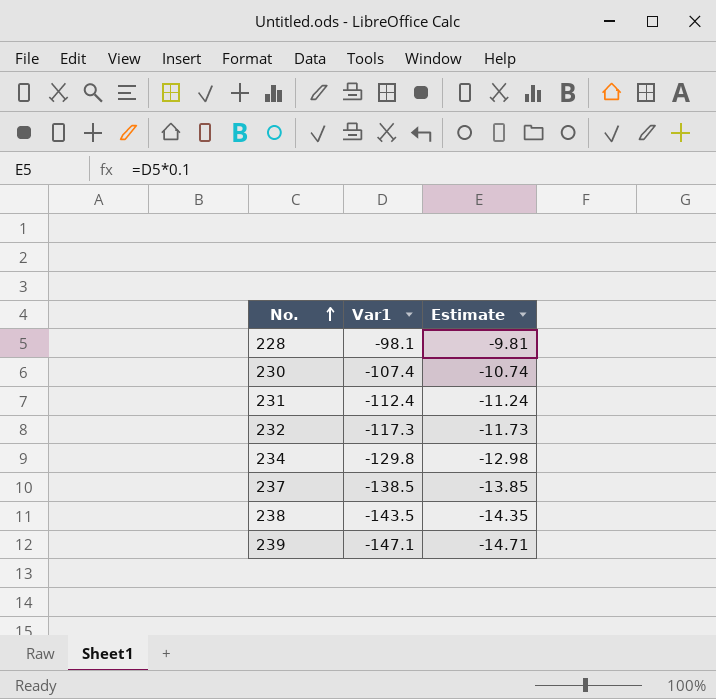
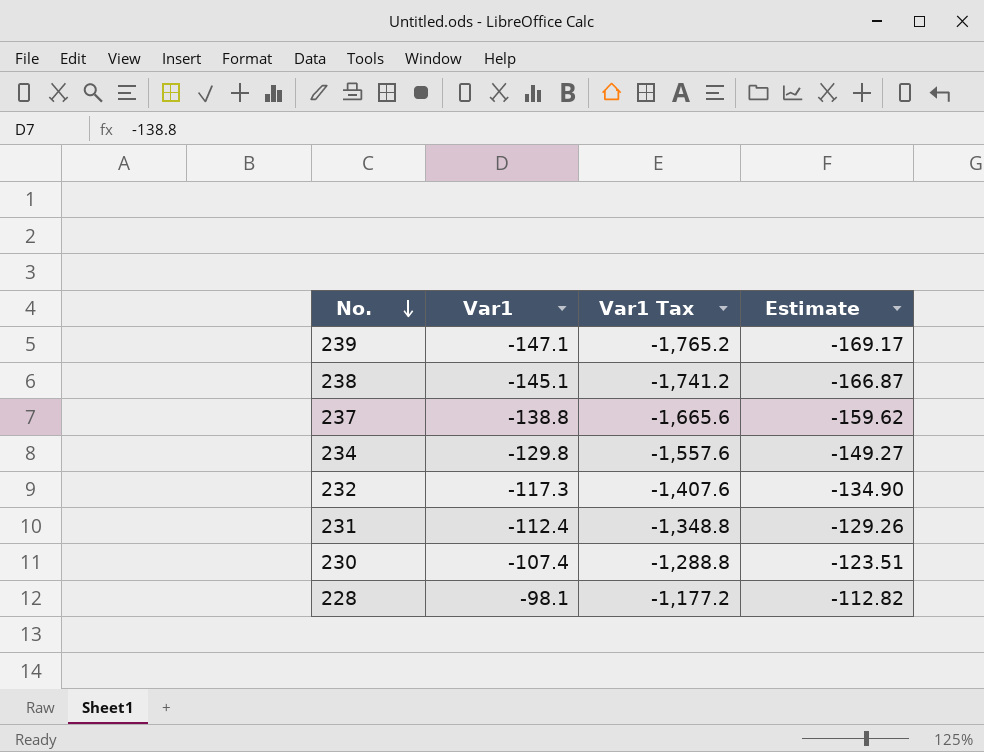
row order: No. ascending -> No. descending
column Var1 Tax | formula: none -> [Var1] * 12
column Estimate | formula: [Var1] * 0.1 -> [Var1] * 1.15
238 | Var1: -143.5 -> -145.1
237 | Var1: -138.5 -> -138.8

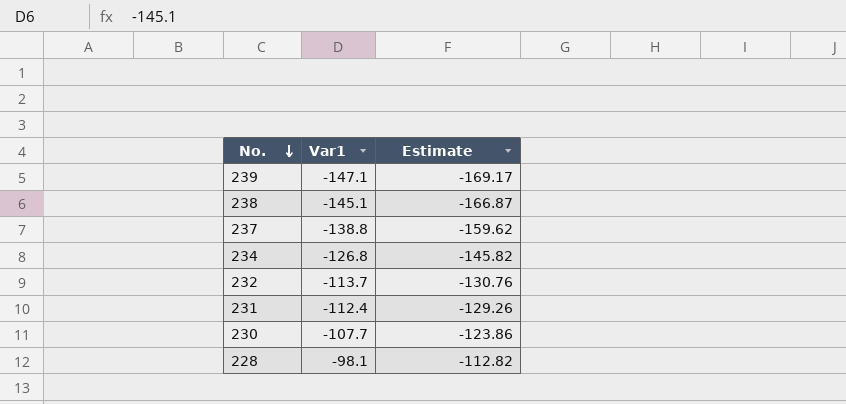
column Var1 Tax | formula: [Var1] * 12 -> none
234 | Var1: -129.8 -> -126.8
234 | Estimate: -149.27 -> -145.82
232 | Var1: -117.3 -> -113.7
232 | Estimate: -134.90 -> -130.76
230 | Var1: -107.4 -> -107.7
230 | Estimate: -123.51 -> -123.86

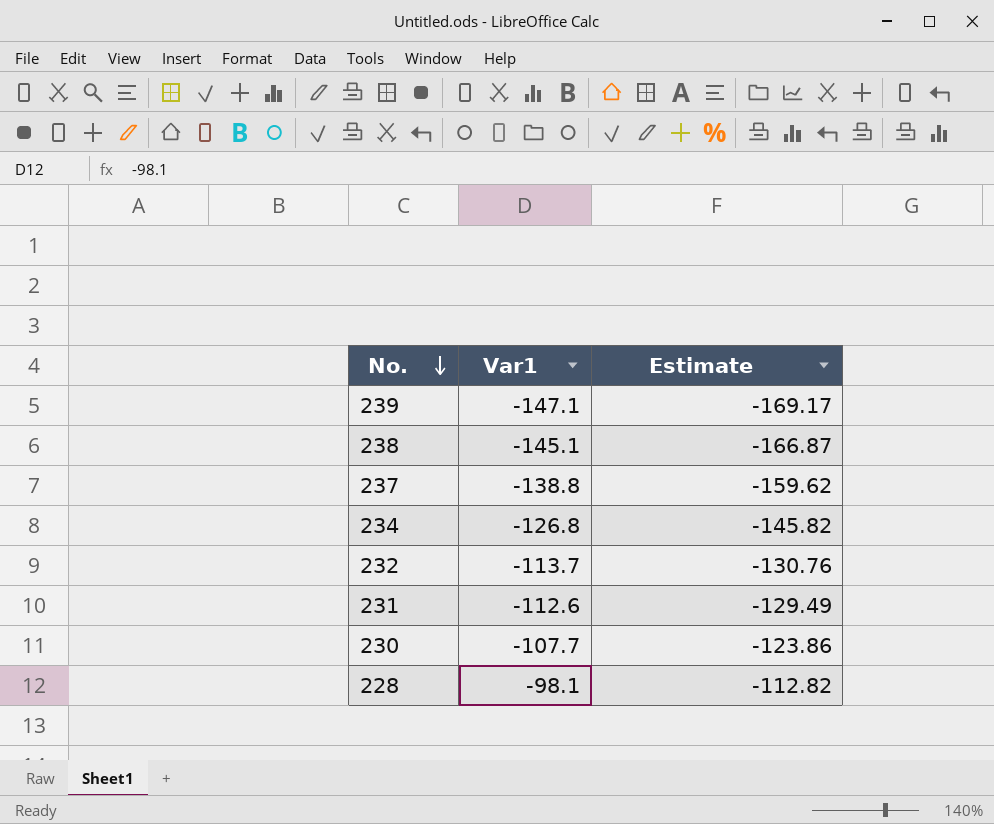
231 | Var1: -112.4 -> -112.6
231 | Estimate: -129.26 -> -129.49

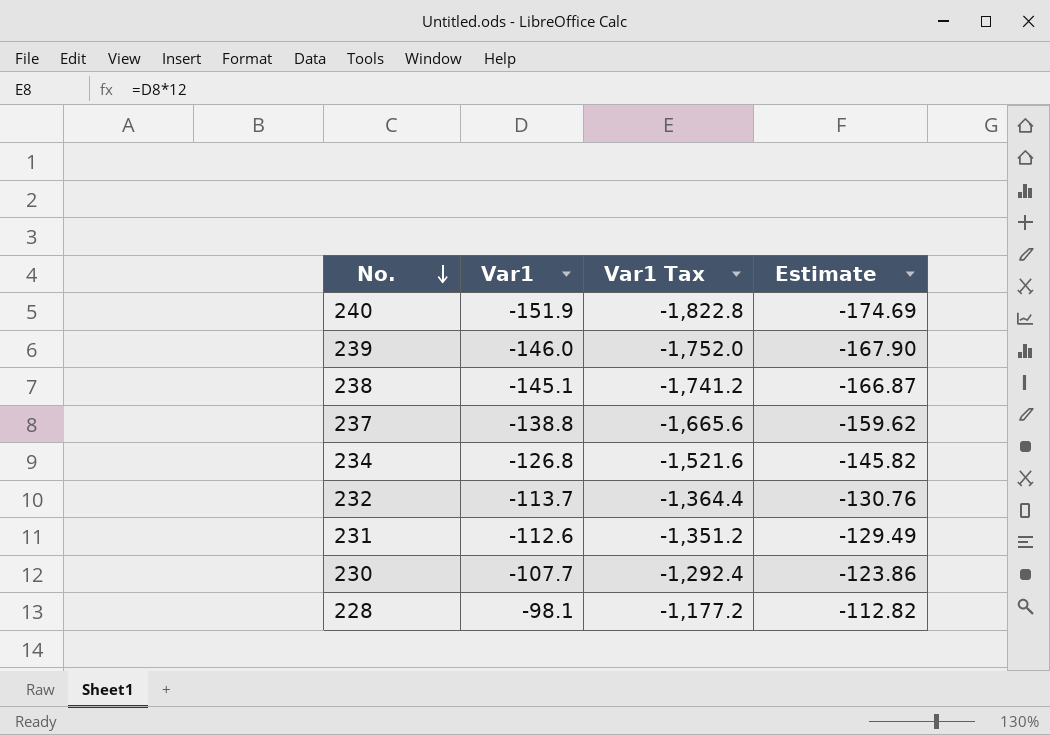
column Var1 Tax | formula: none -> [Var1] * 12
row 240: none -> -151.9 | -1,822.8 | -174.69
239 | Var1: -147.1 -> -146.0
239 | Estimate: -169.17 -> -167.90

